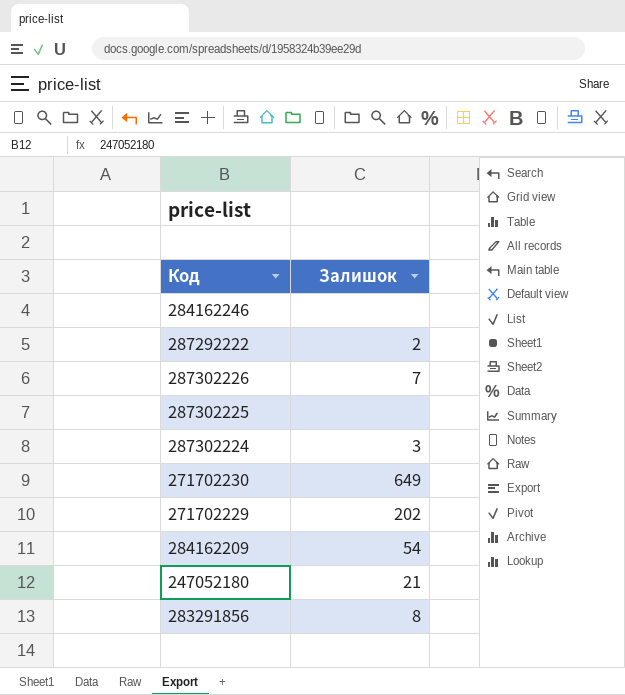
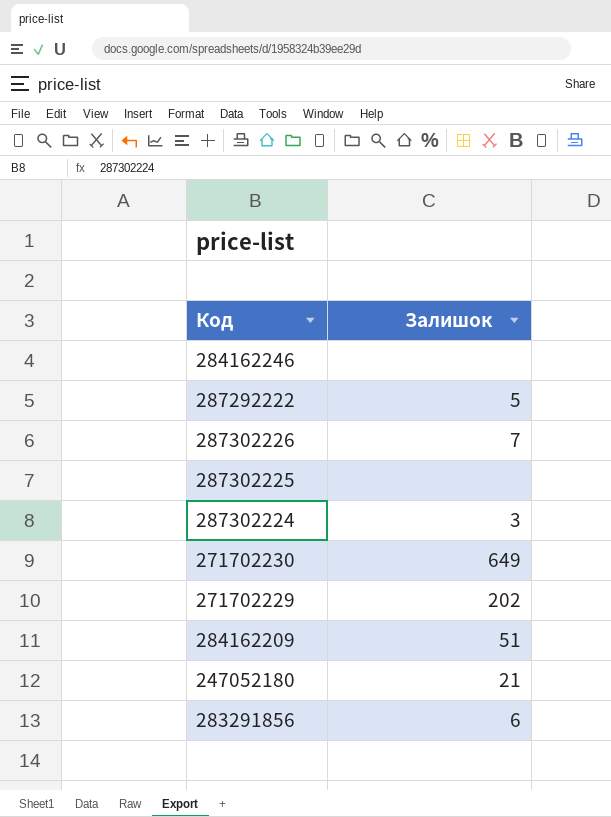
287292222 | Залишок: 2 -> 5
284162209 | Залишок: 54 -> 51
283291856 | Залишок: 8 -> 6

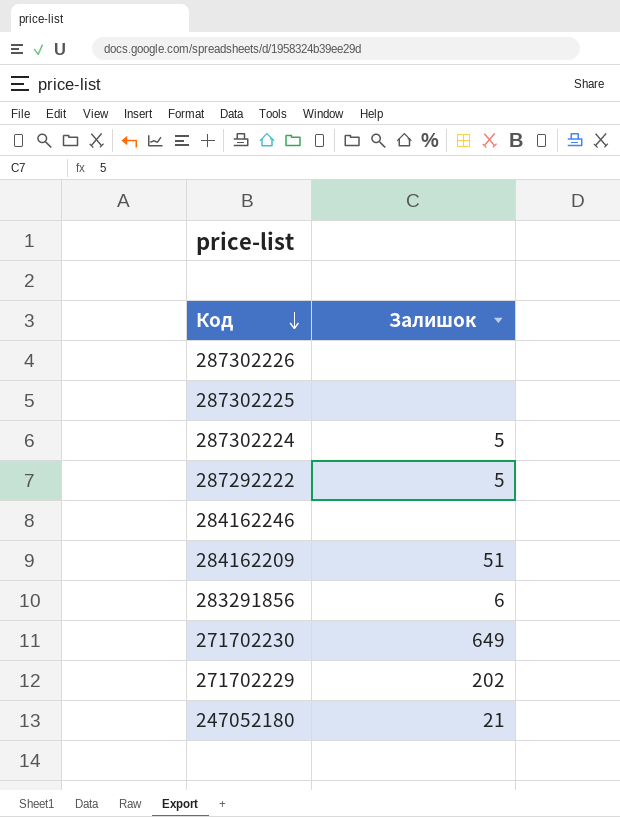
row order: none -> Код descending
287302226 | Залишок: 7 -> none
287302224 | Залишок: 3 -> 5

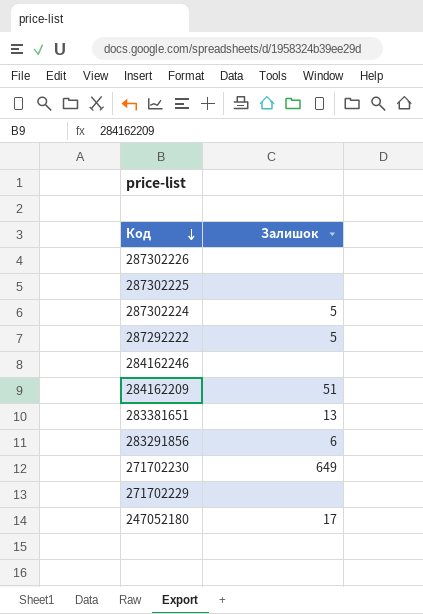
row 283381651: none -> 13
271702229 | Залишок: 202 -> none
247052180 | Залишок: 21 -> 17

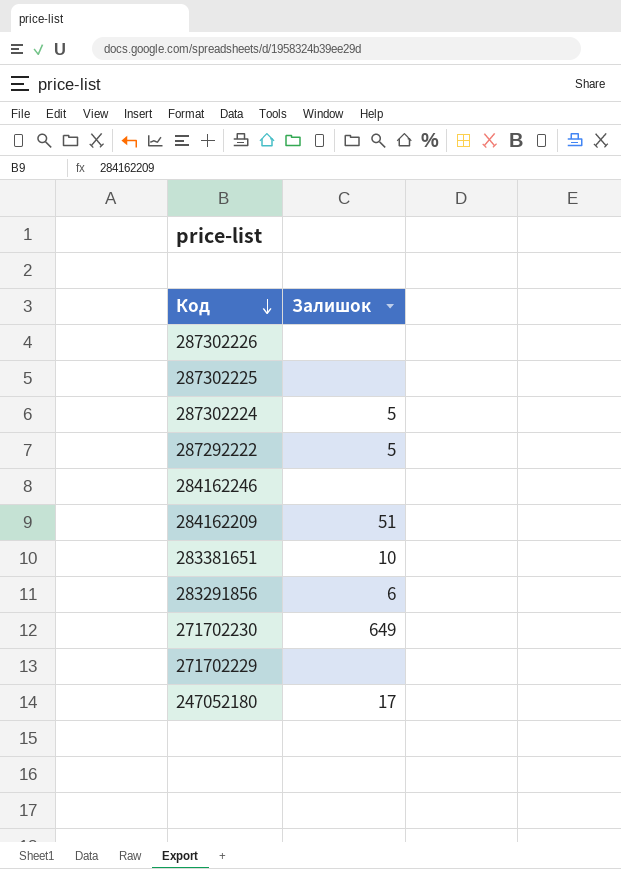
283381651 | Залишок: 13 -> 10

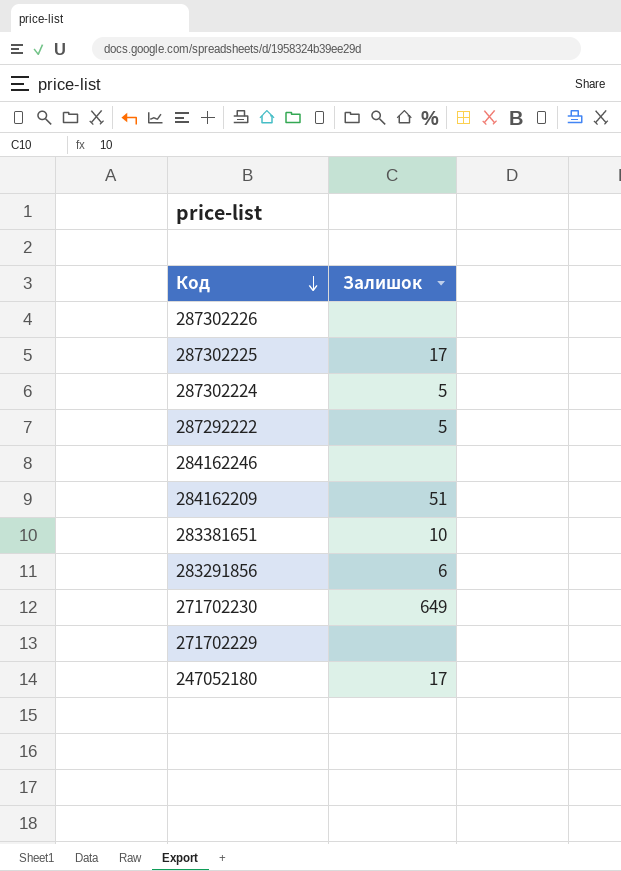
287302225 | Залишок: none -> 17

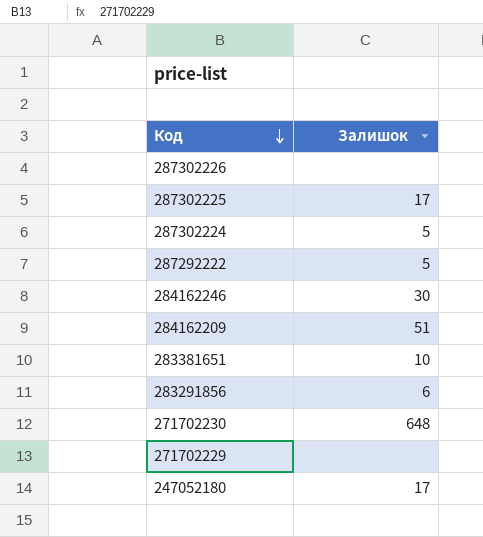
284162246 | Залишок: none -> 30
271702230 | Залишок: 649 -> 648

